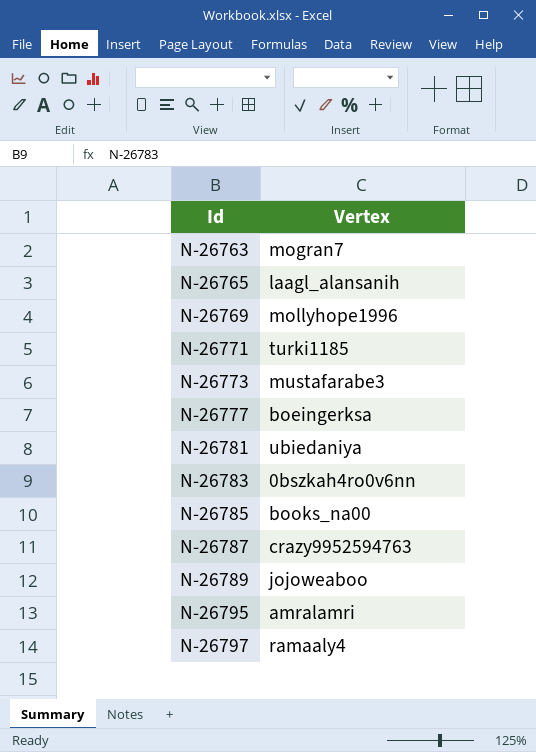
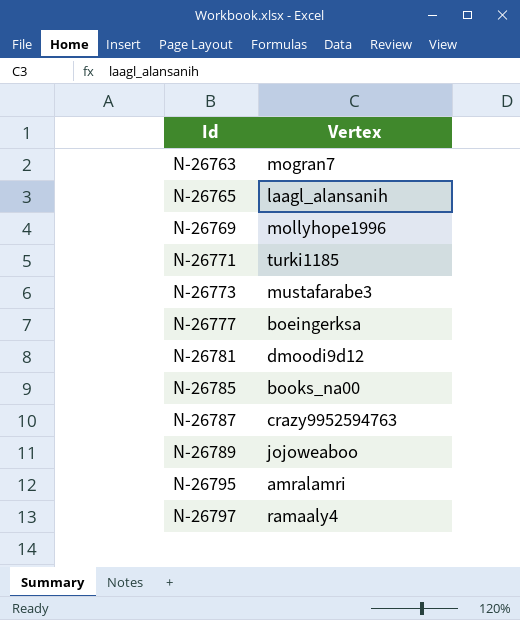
row N-26783: 0bszkah4ro0v6nn -> none
N-26781 | Vertex: ubiedaniya -> dmoodi9d12

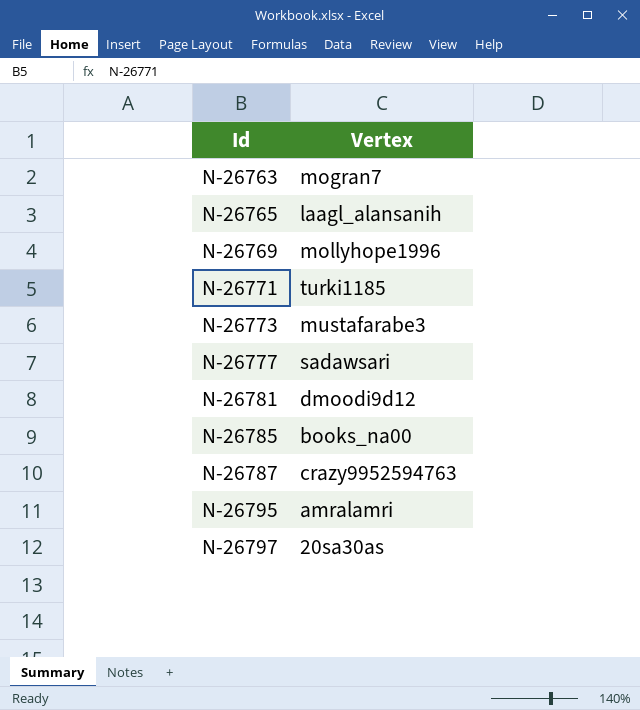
row N-26789: jojoweaboo -> none
N-26777 | Vertex: boeingerksa -> sadawsari
N-26797 | Vertex: ramaaly4 -> 20sa30as

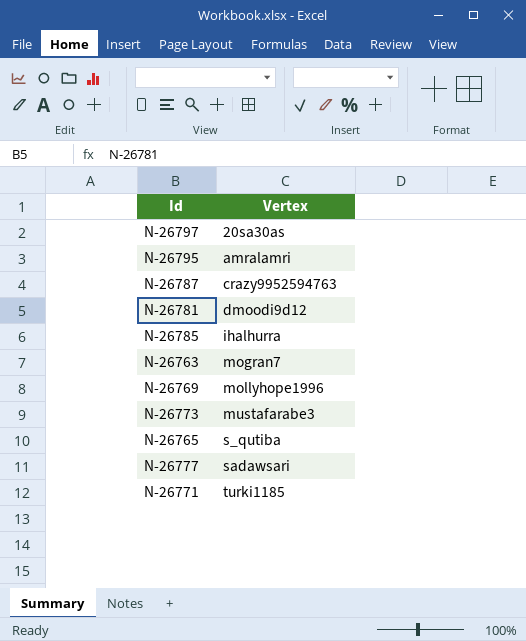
row order: Id ascending -> Vertex ascending
N-26785 | Vertex: books_na00 -> ihalhurra
N-26765 | Vertex: laagl_alansanih -> s_qutiba

